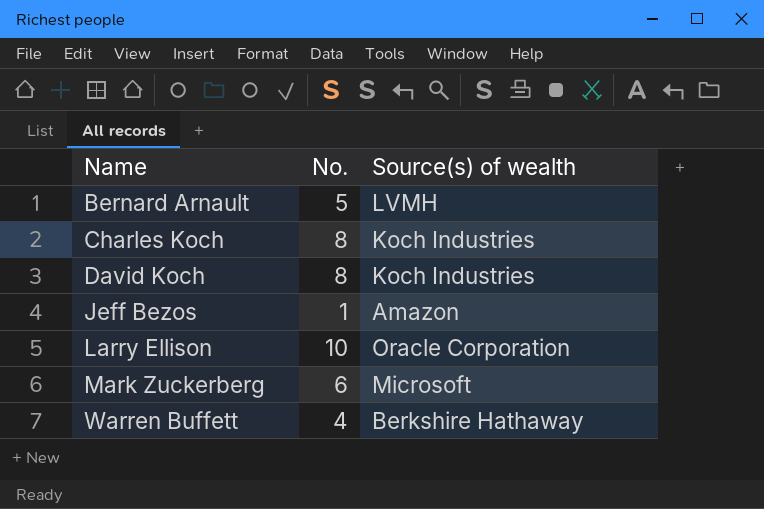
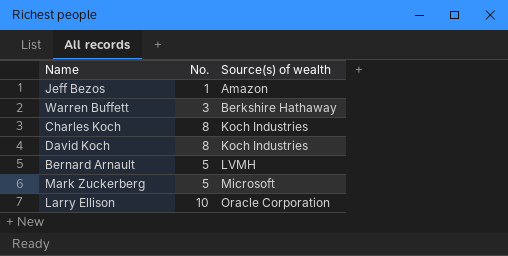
row order: Name ascending -> Source(s) of wealth ascending
Warren Buffett | No.: 4 -> 3
Mark Zuckerberg | No.: 6 -> 5

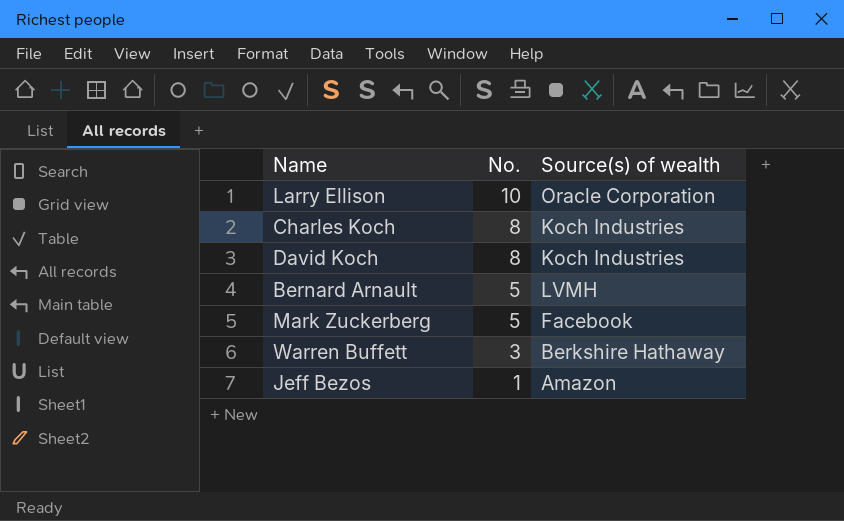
row order: Source(s) of wealth ascending -> No. descending
Mark Zuckerberg | Source(s) of wealth: Microsoft -> Facebook

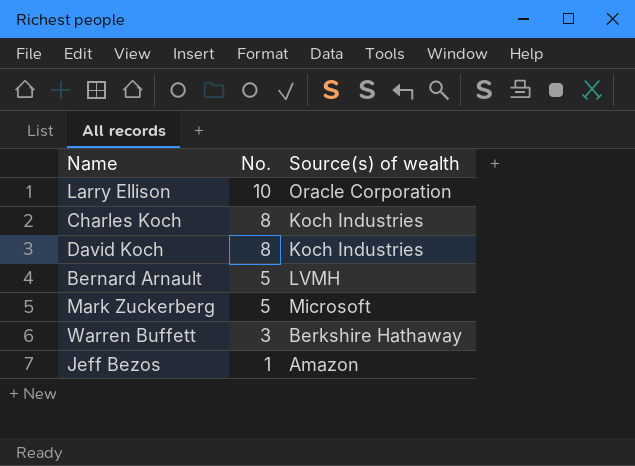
Mark Zuckerberg | Source(s) of wealth: Facebook -> Microsoft

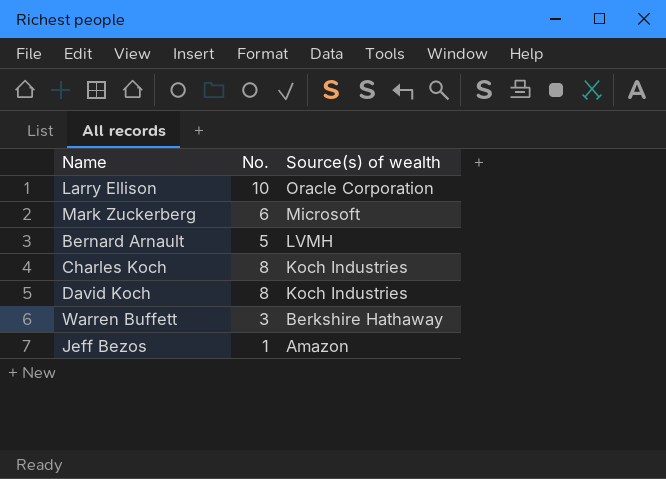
row order: No. descending -> Source(s) of wealth descending
Mark Zuckerberg | No.: 5 -> 6

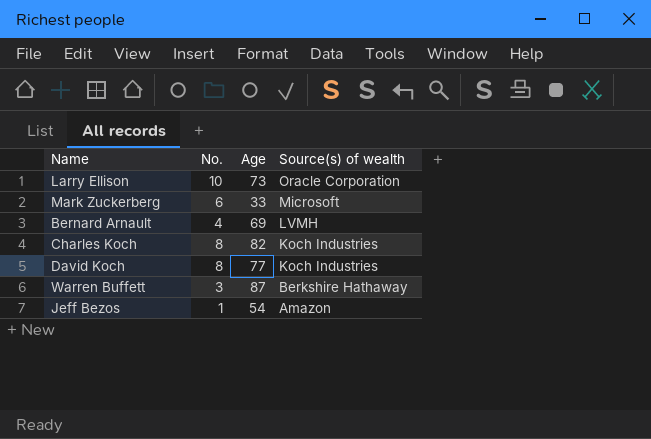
column Age | position: none -> 3
Bernard Arnault | No.: 5 -> 4

